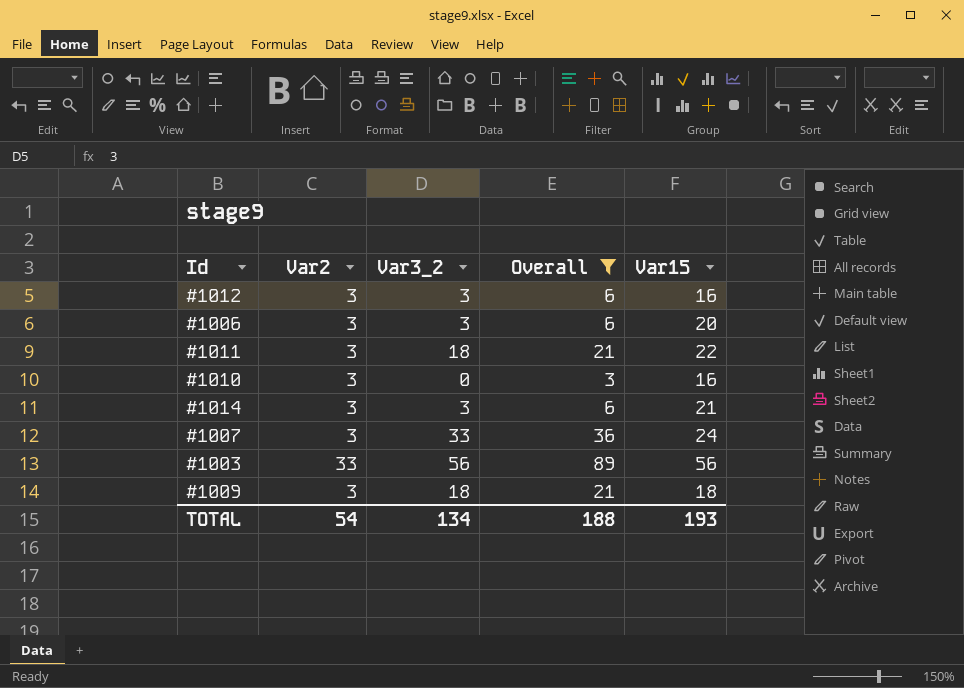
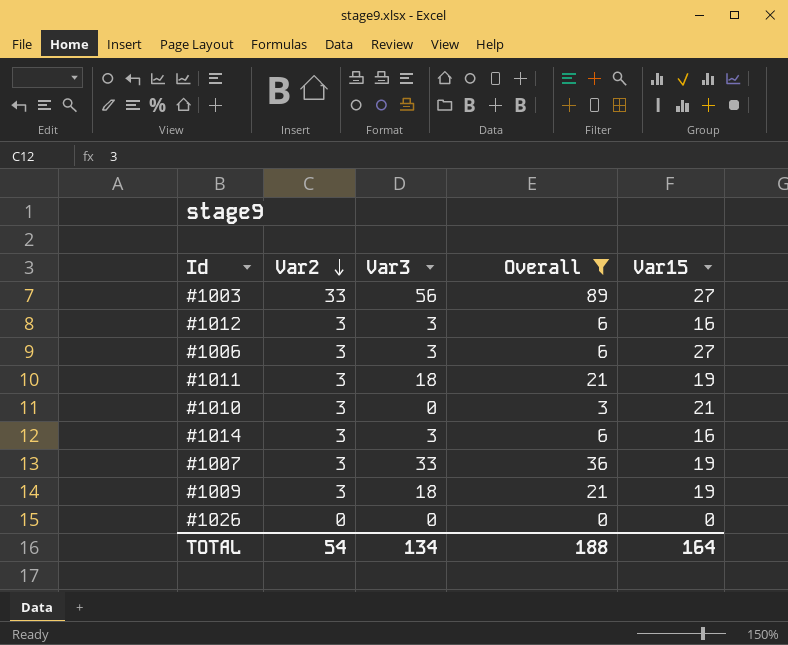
row order: none -> Var2 descending
column name: Var3_2 -> Var3
#1003 | Var15: 56 -> 27
#1006 | Var15: 20 -> 27
#1011 | Var15: 22 -> 19
#1010 | Var15: 16 -> 21
#1014 | Var15: 21 -> 16
#1007 | Var15: 24 -> 19
#1009 | Var15: 18 -> 19
row #1026: none -> 0 | 0 | 0 | 0
TOTAL | Var15: 193 -> 164

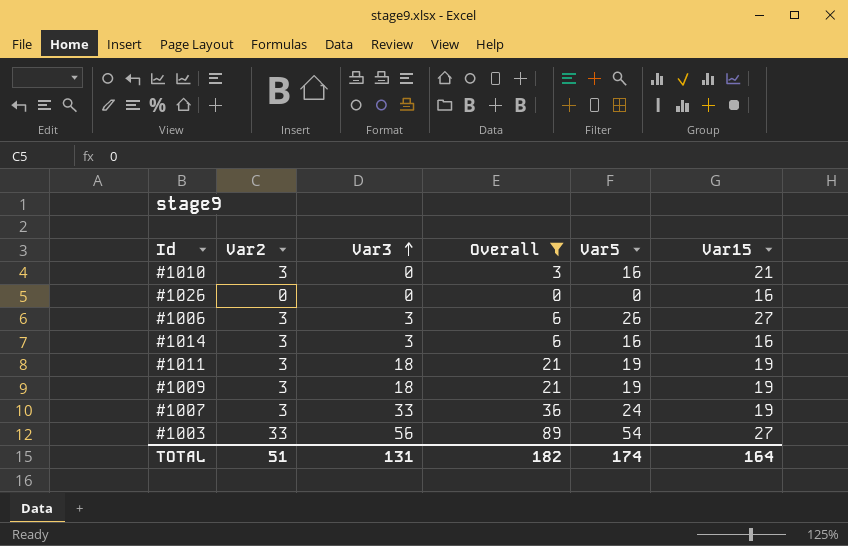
row order: Var2 descending -> Var3 ascending
column Var5 | position: none -> 5
row #1012: 3 | 3 | 6 | 16 -> none
#1026 | Var15: 0 -> 16
TOTAL | Var2: 54 -> 51
TOTAL | Var3: 134 -> 131
TOTAL | Overall: 188 -> 182

